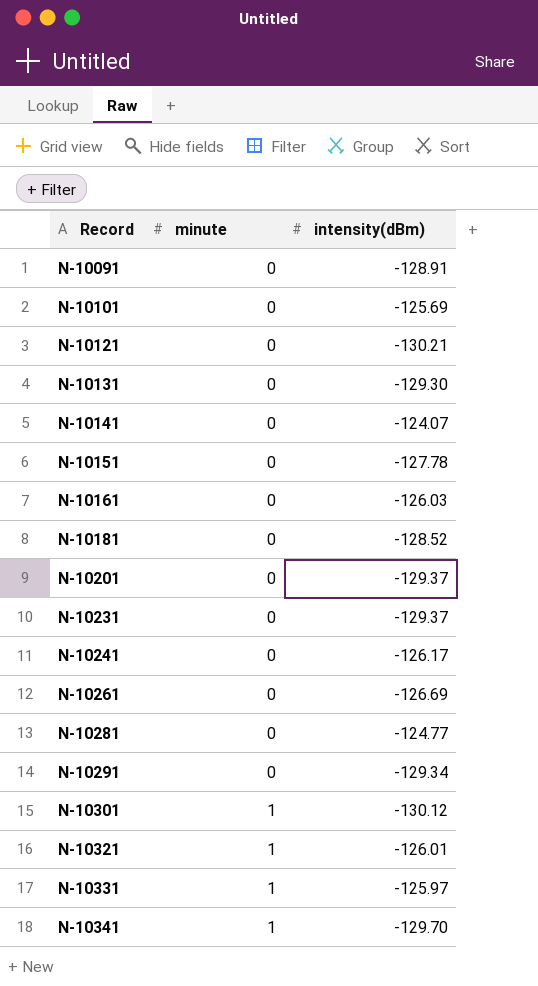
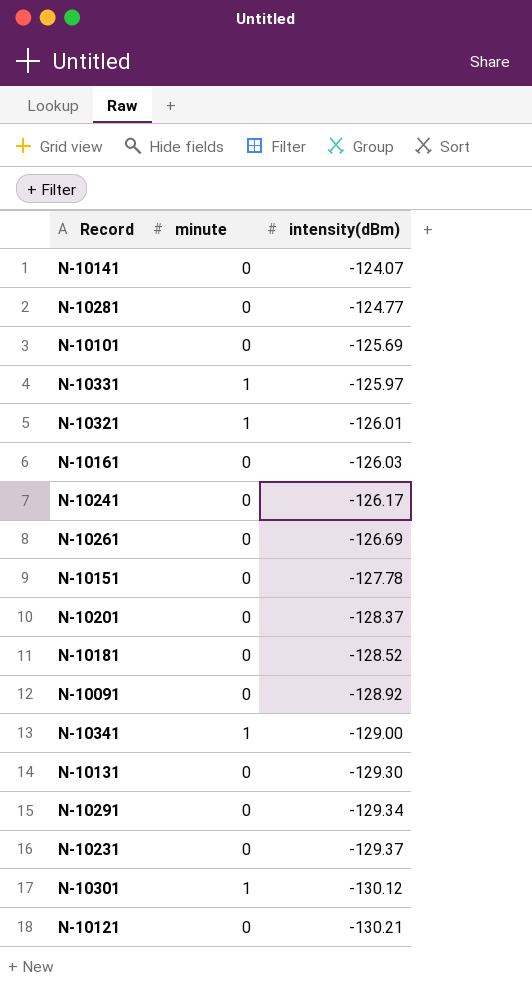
row order: Record ascending -> intensity(dBm) descending
N-10201 | intensity(dBm): -129.37 -> -128.37
N-10091 | intensity(dBm): -128.91 -> -128.92
N-10341 | intensity(dBm): -129.70 -> -129.00

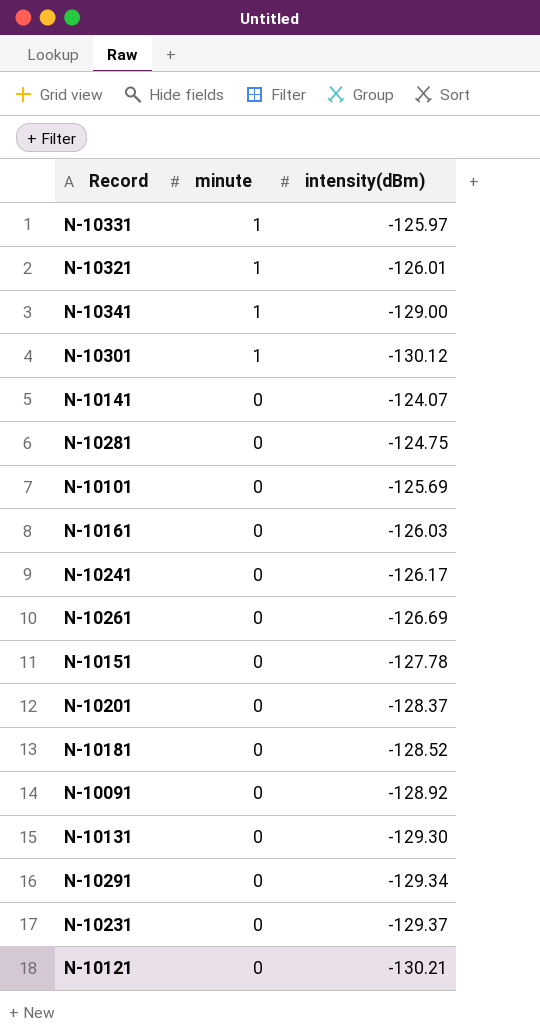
row order: intensity(dBm) descending -> minute descending
N-10281 | intensity(dBm): -124.77 -> -124.75

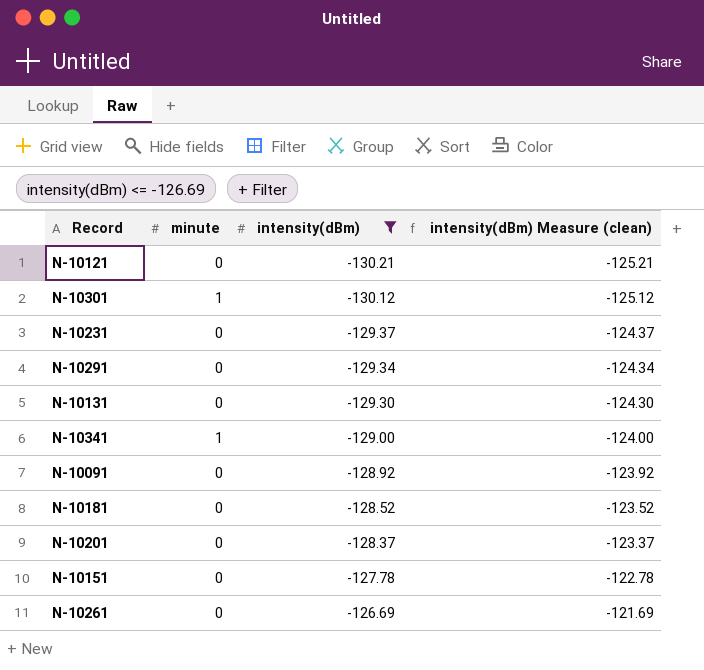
filter: none -> intensity(dBm) <= -126.69
row order: minute descending -> intensity(dBm) ascending
column intensity(dBm) Measure (clean) | formula: none -> [intensity(dBm)] + 5

